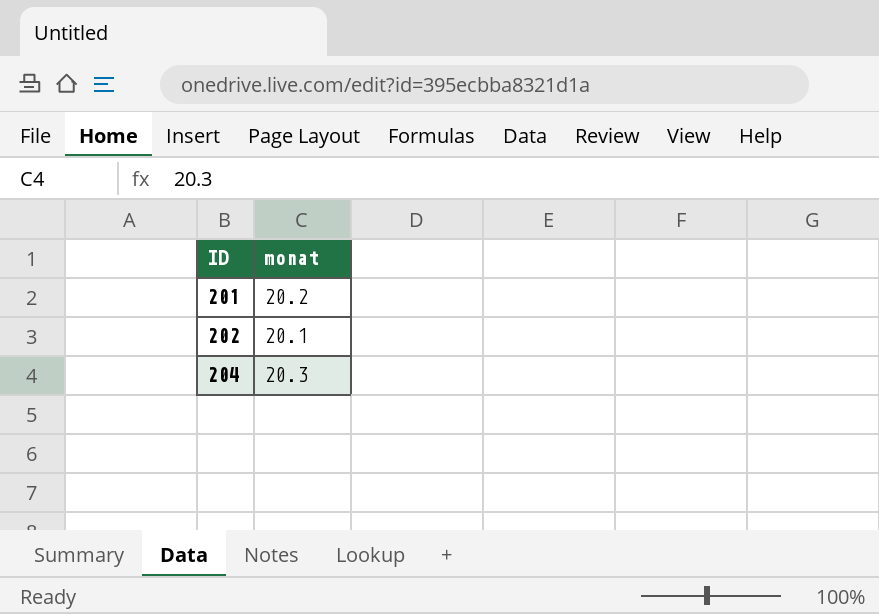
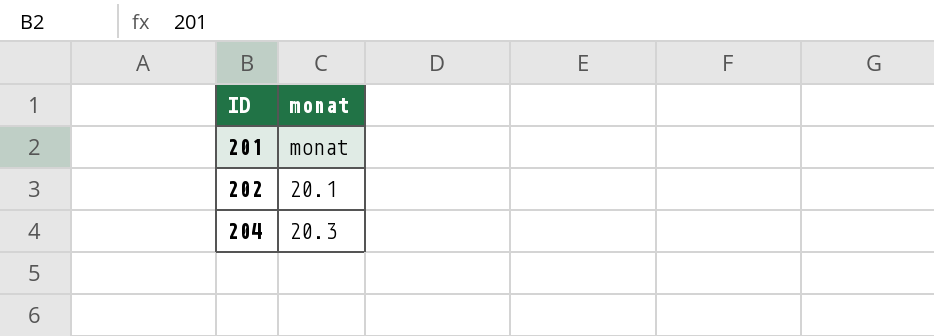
201 | monat: 20.2 -> monat

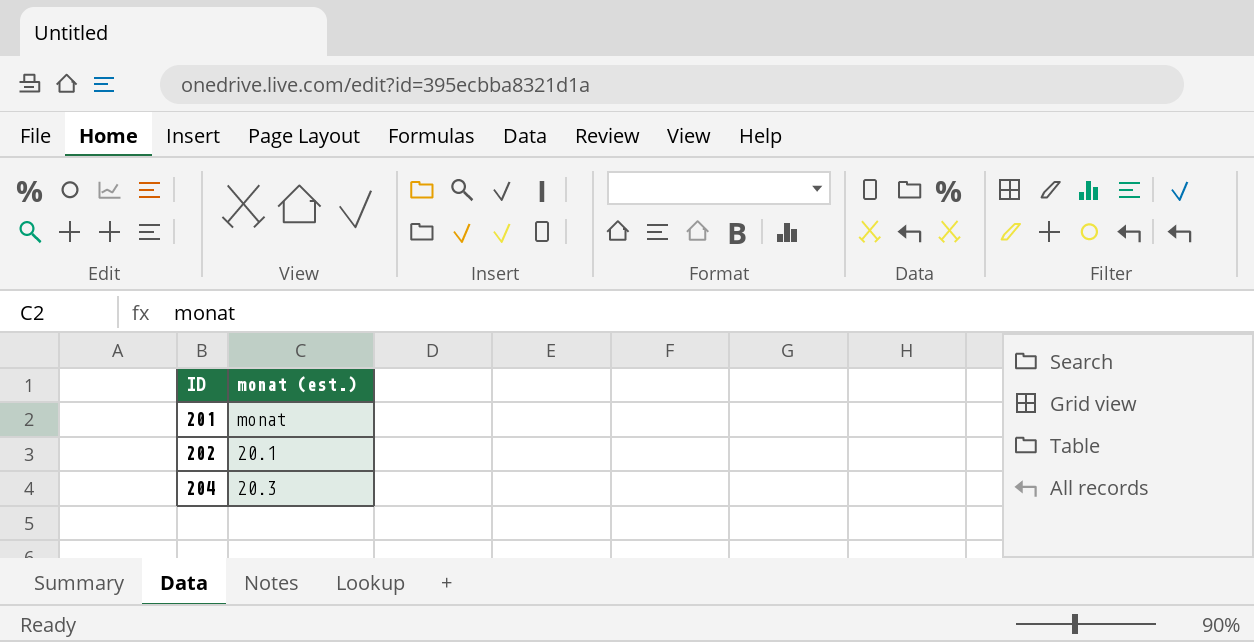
column name: monat -> monat (est.)

